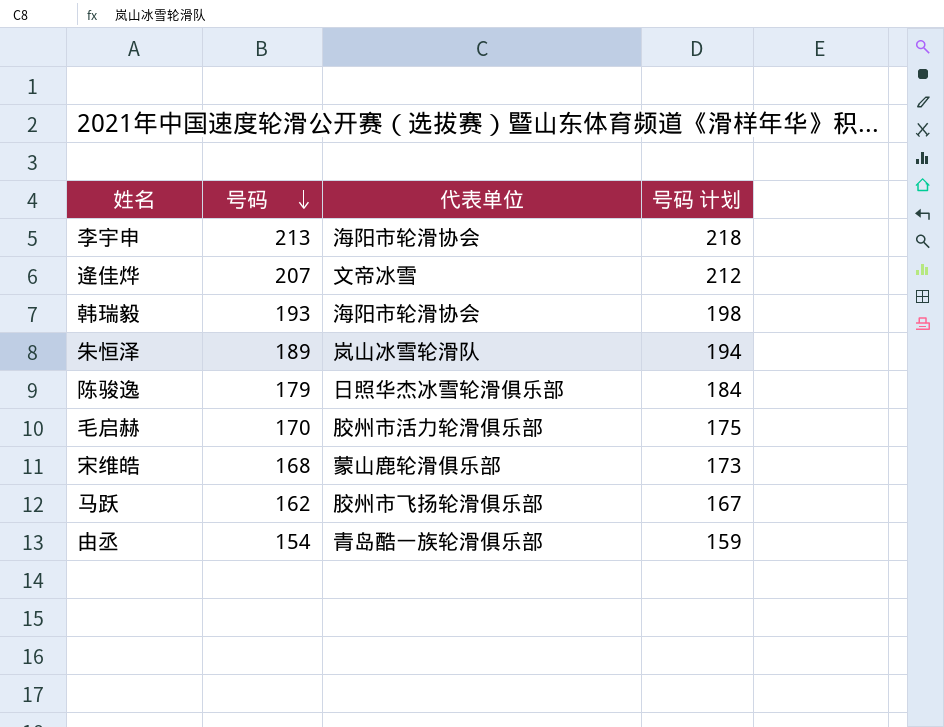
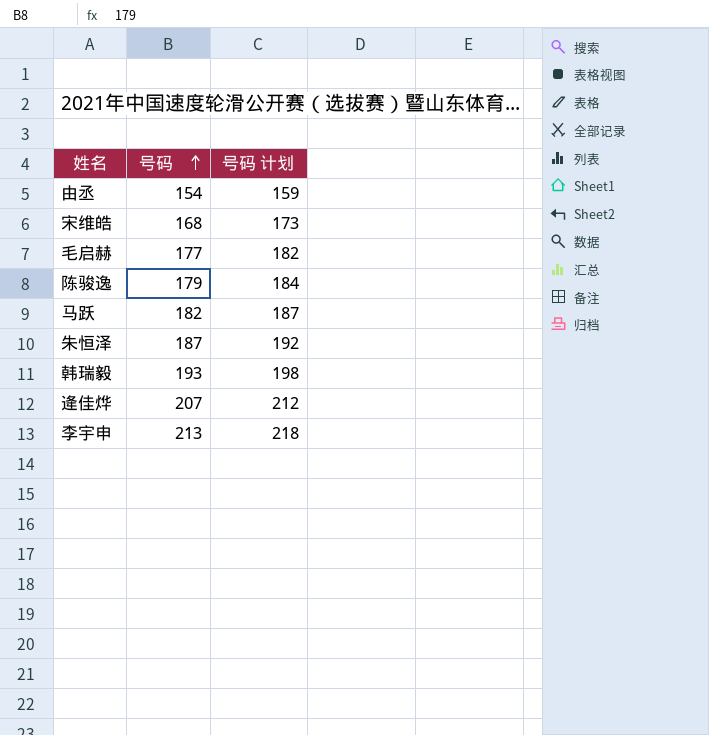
row order: 号码 descending -> 号码 ascending
column 代表单位 | position: 3 -> none
毛启赫 | 号码: 170 -> 177
毛启赫 | 号码 计划: 175 -> 182
马跃 | 号码: 162 -> 182
马跃 | 号码 计划: 167 -> 187
朱恒泽 | 号码: 189 -> 187
朱恒泽 | 号码 计划: 194 -> 192

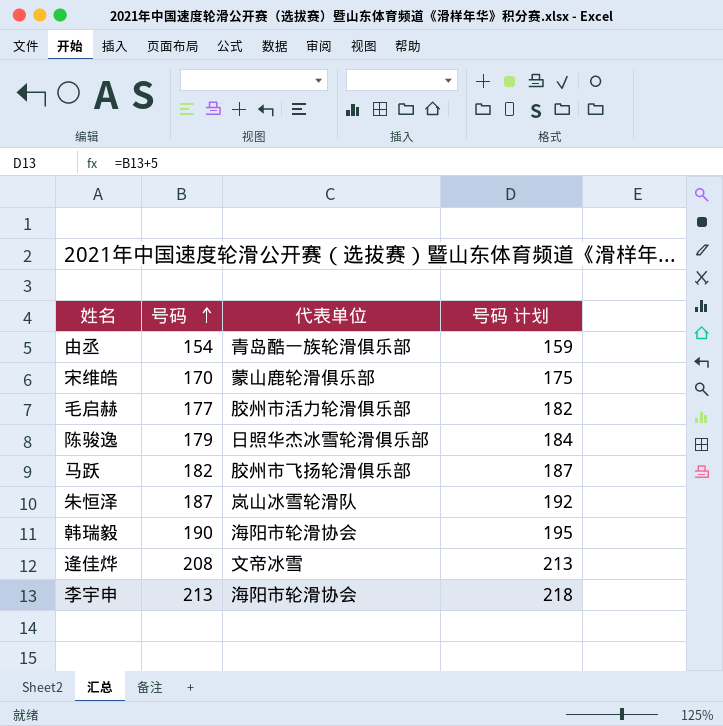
column 代表单位 | position: none -> 3
宋维皓 | 号码: 168 -> 170
宋维皓 | 号码 计划: 173 -> 175
韩瑞毅 | 号码: 193 -> 190
韩瑞毅 | 号码 计划: 198 -> 195
逄佳烨 | 号码: 207 -> 208
逄佳烨 | 号码 计划: 212 -> 213

